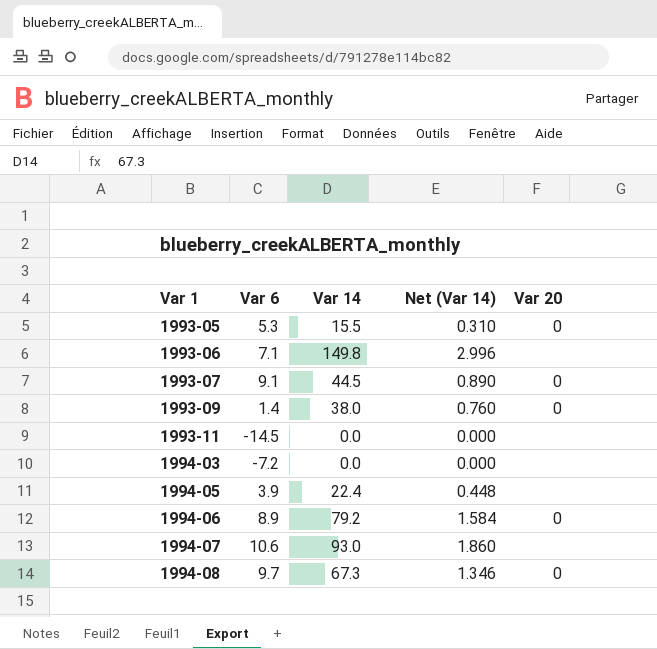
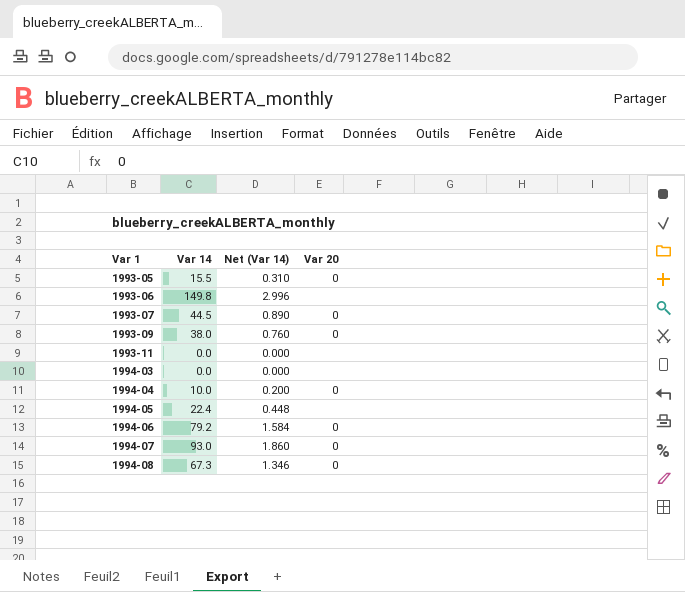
column Var 6 | position: 2 -> none
row 1994-04: none -> 10.0 | 0.200 | 0
1994-07 | Var 20: none -> 0

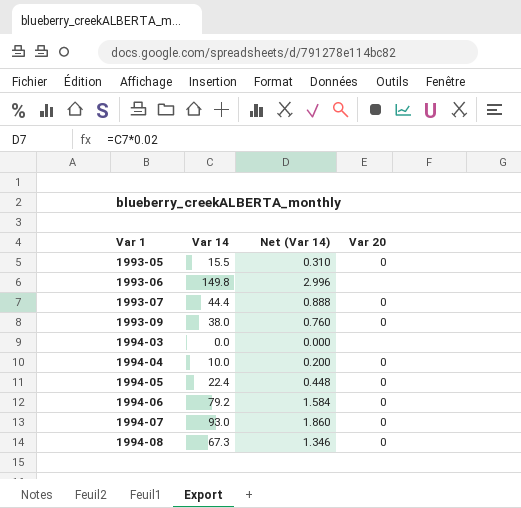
row 1993-11: 0.0 | 0.000 | none -> none
1993-07 | Var 14: 44.5 -> 44.4
1993-07 | Net (Var 14): 0.890 -> 0.888
1994-05 | Var 20: none -> 0

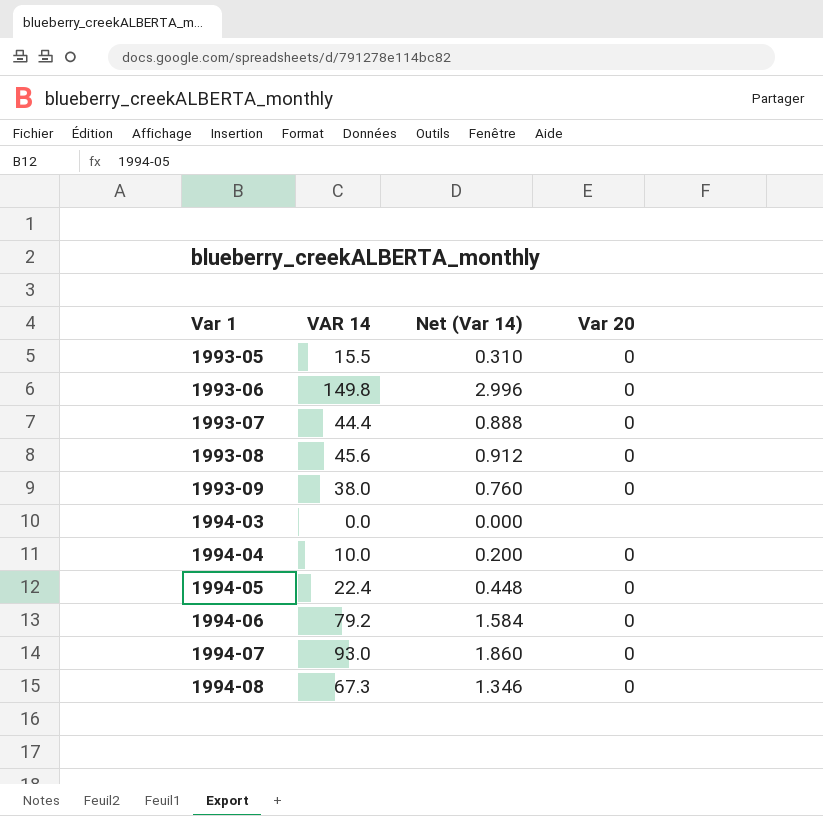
column name: Var 14 -> VAR 14
1993-06 | Var 20: none -> 0
row 1993-08: none -> 45.6 | 0.912 | 0

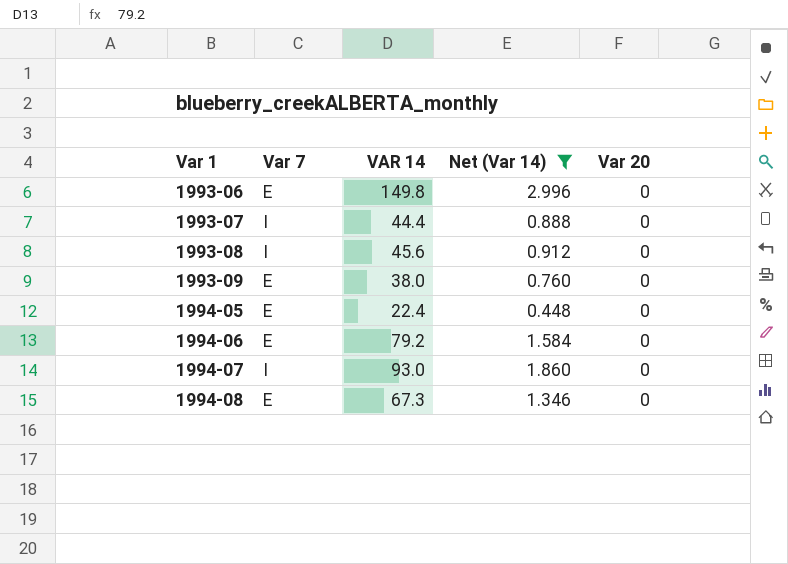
filter: none -> Net (Var 14) >= 0.448
column Var 7 | position: none -> 2

